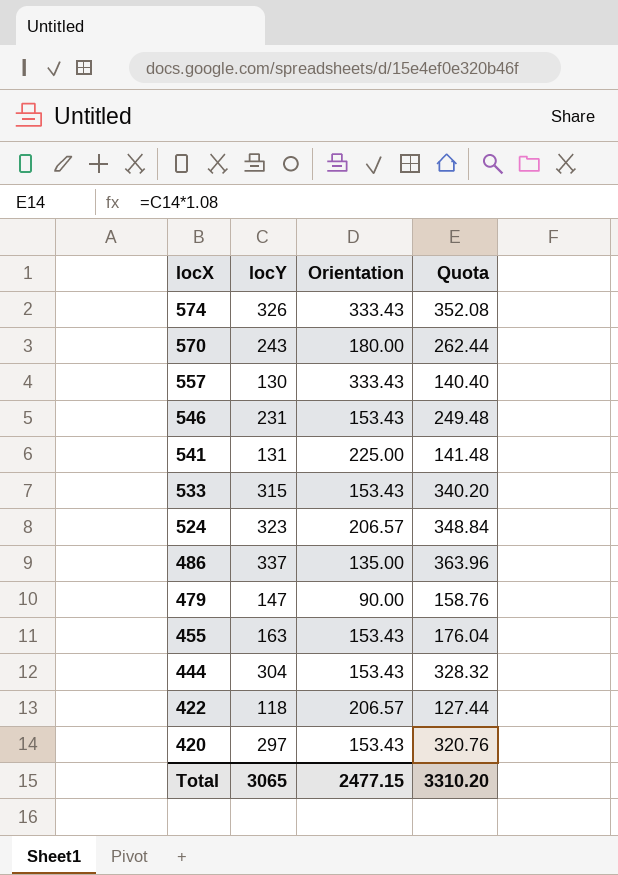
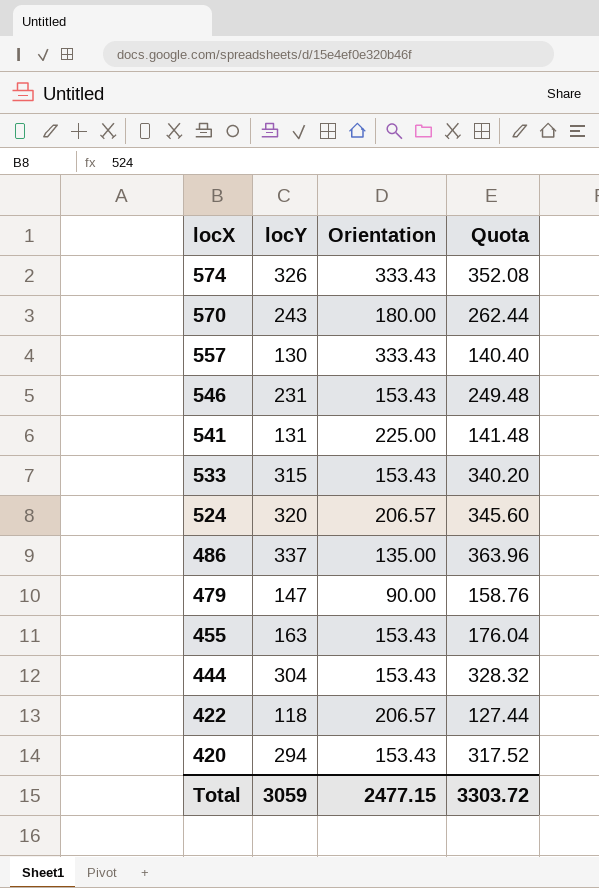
524 | locY: 323 -> 320
524 | Quota: 348.84 -> 345.60
420 | locY: 297 -> 294
420 | Quota: 320.76 -> 317.52
Total | locY: 3065 -> 3059
Total | Quota: 3310.20 -> 3303.72

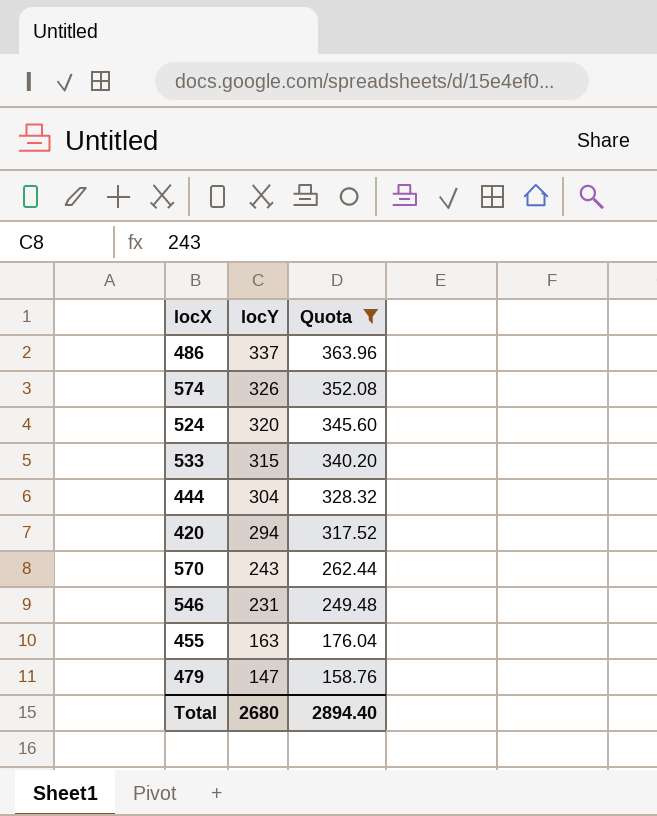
filter: none -> Quota >= 158.76
row order: locX descending -> locY descending
column Orientation | position: 3 -> none
Total | locY: 3059 -> 2680
Total | Quota: 3303.72 -> 2894.40

